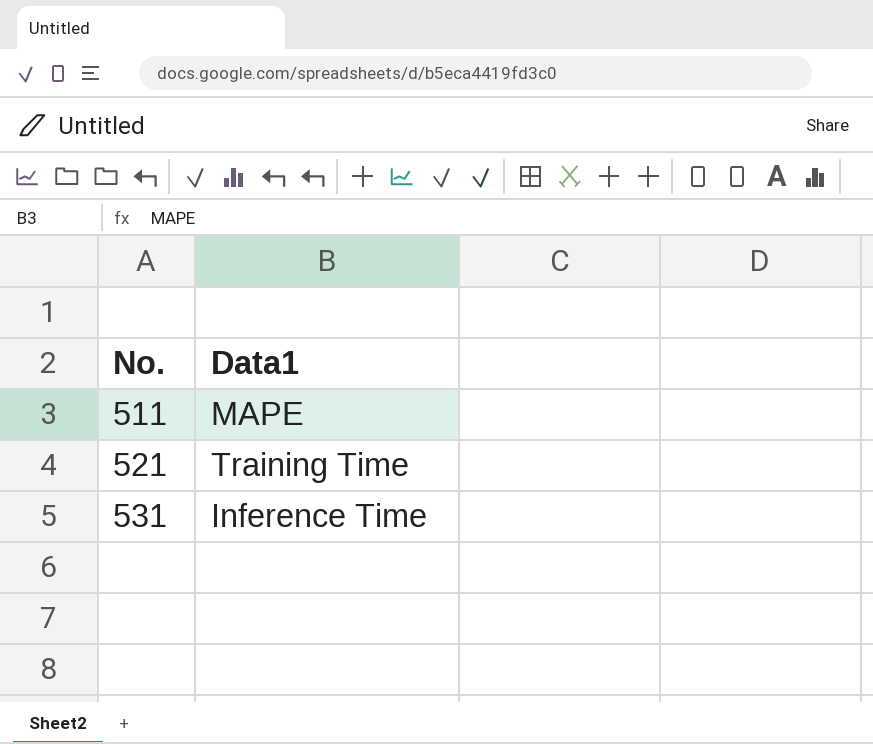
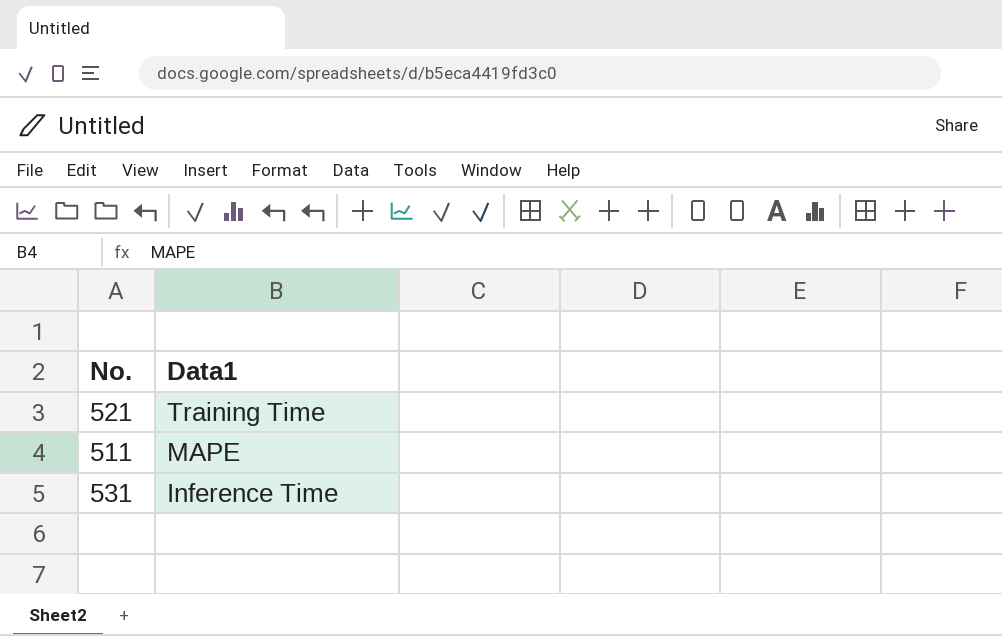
row order: No. ascending -> Data1 descending

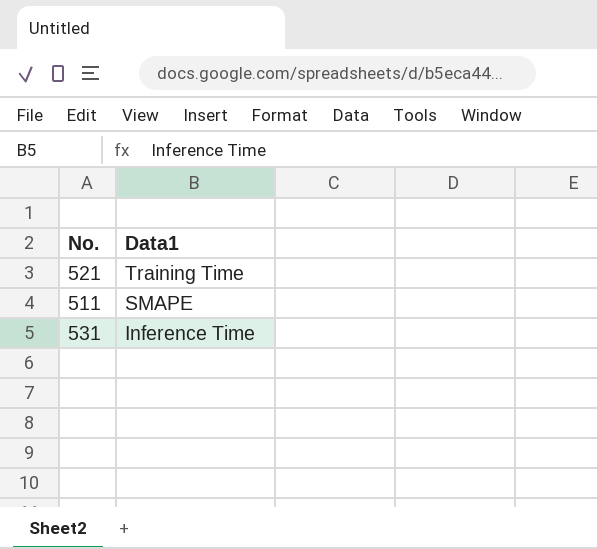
511 | Data1: MAPE -> SMAPE

